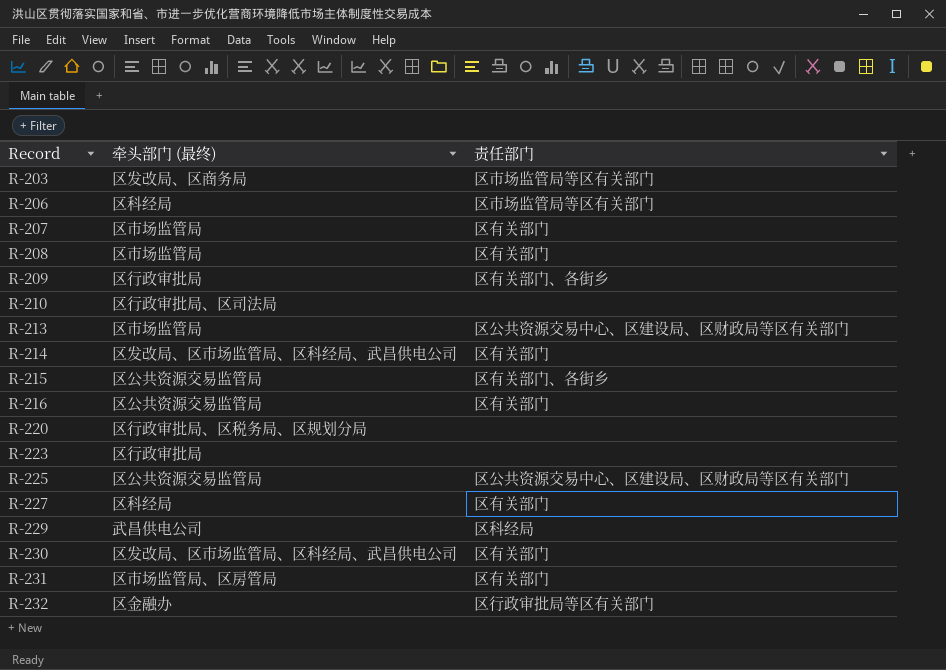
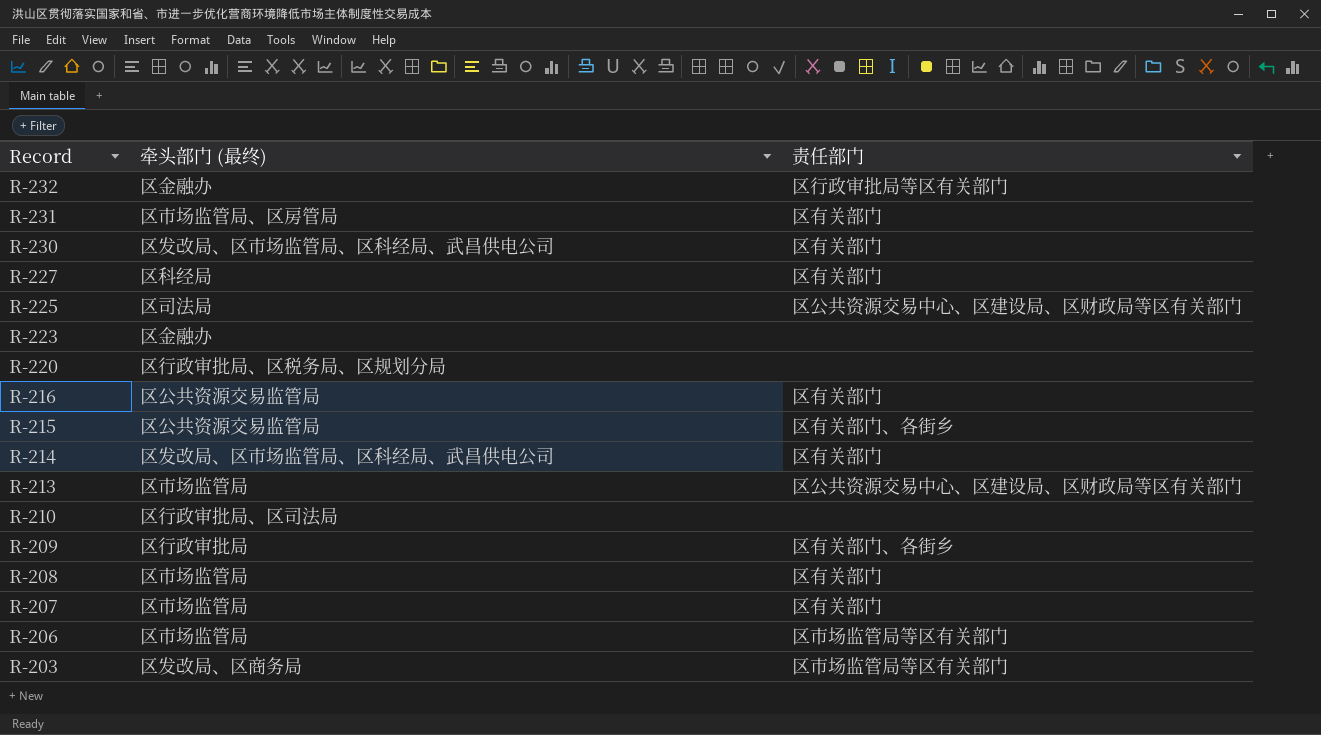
row order: Record ascending -> Record descending
row R-229: 武昌供电公司 | 区科经局 -> none
R-225 | 牵头部门 (最终): 区公共资源交易监管局 -> 区司法局
R-223 | 牵头部门 (最终): 区行政审批局 -> 区金融办
R-206 | 牵头部门 (最终): 区科经局 -> 区市场监管局

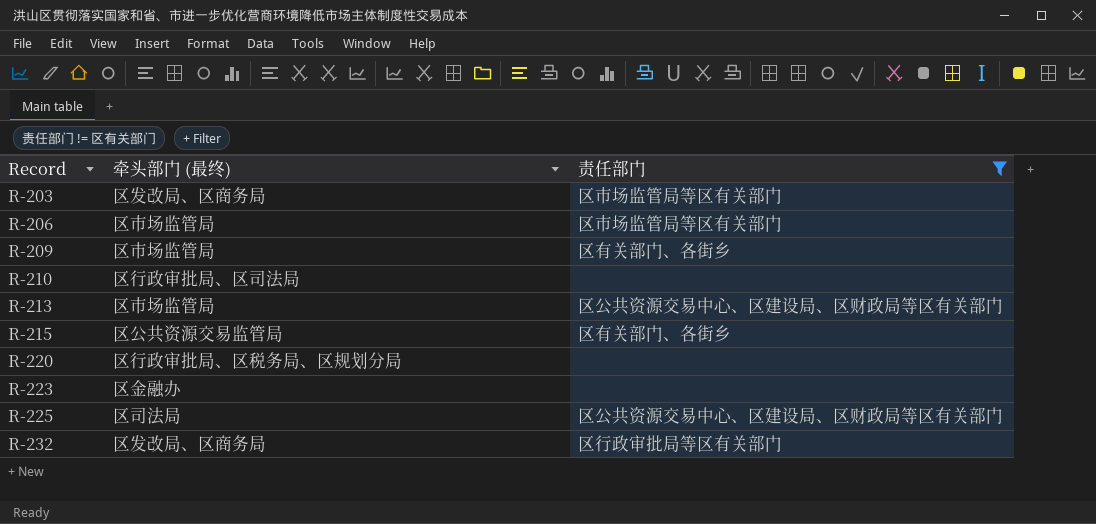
filter: none -> 责任部门 != 区有关部门
row order: Record descending -> Record ascending
R-209 | 牵头部门 (最终): 区行政审批局 -> 区市场监管局
R-232 | 牵头部门 (最终): 区金融办 -> 区发改局、区商务局

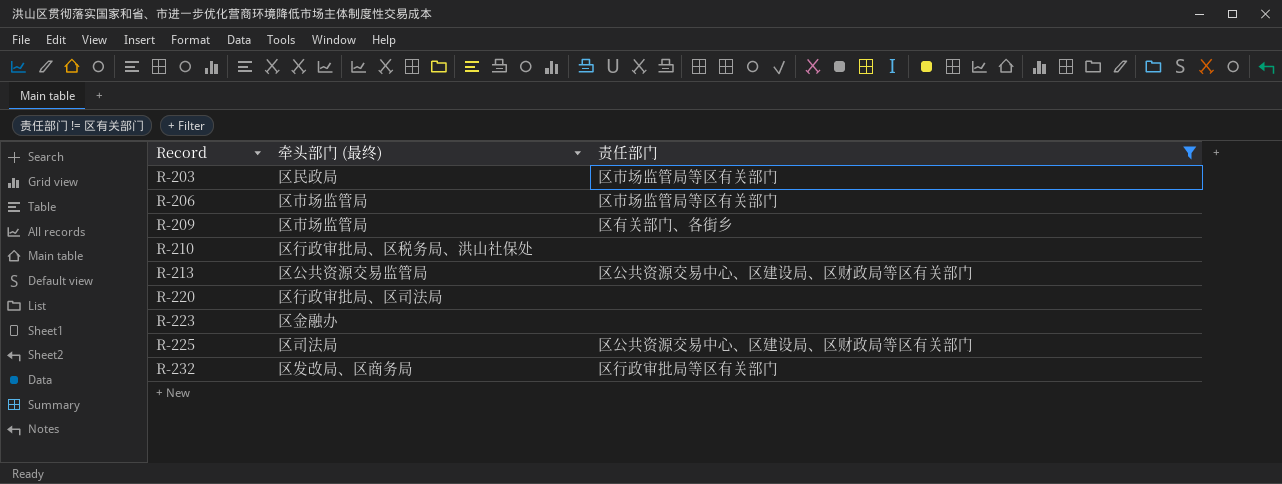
row R-215: 区公共资源交易监管局 | 区有关部门、各街乡 -> none
R-203 | 牵头部门 (最终): 区发改局、区商务局 -> 区民政局
R-210 | 牵头部门 (最终): 区行政审批局、区司法局 -> 区行政审批局、区税务局、洪山社保处
R-213 | 牵头部门 (最终): 区市场监管局 -> 区公共资源交易监管局
R-220 | 牵头部门 (最终): 区行政审批局、区税务局、区规划分局 -> 区行政审批局、区司法局

